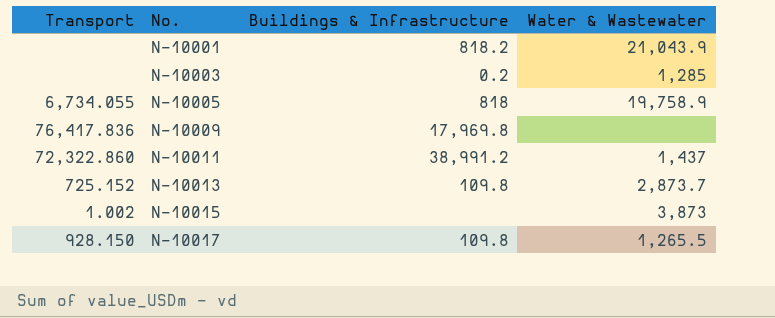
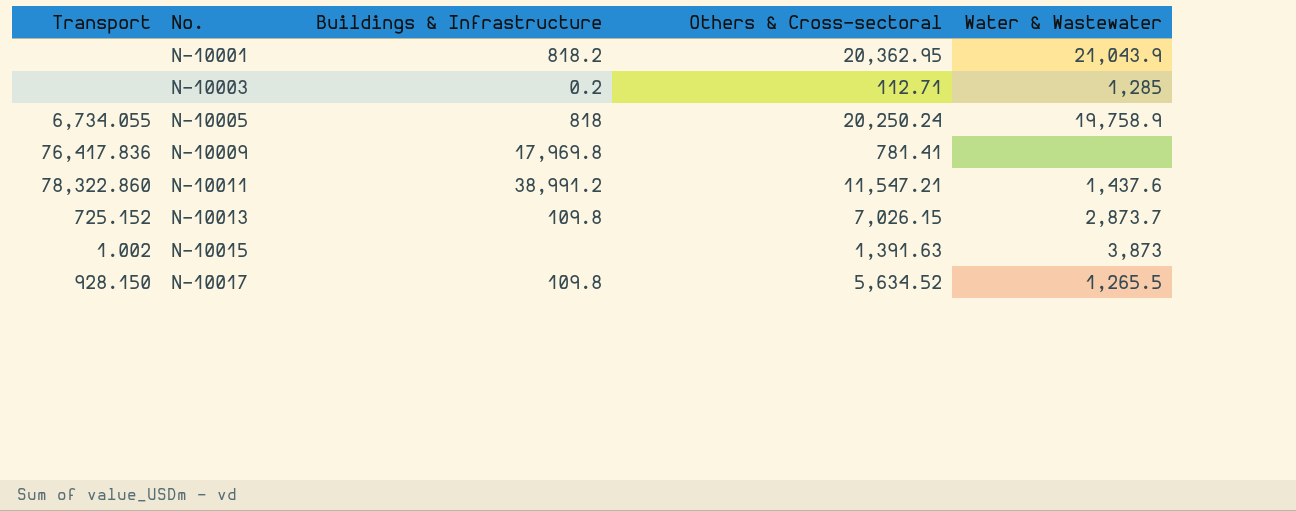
column Others & Cross-sectoral | position: none -> 4
N-10011 | Transport: 72,322.860 -> 78,322.860
N-10011 | Water & Wastewater: 1,437 -> 1,437.6

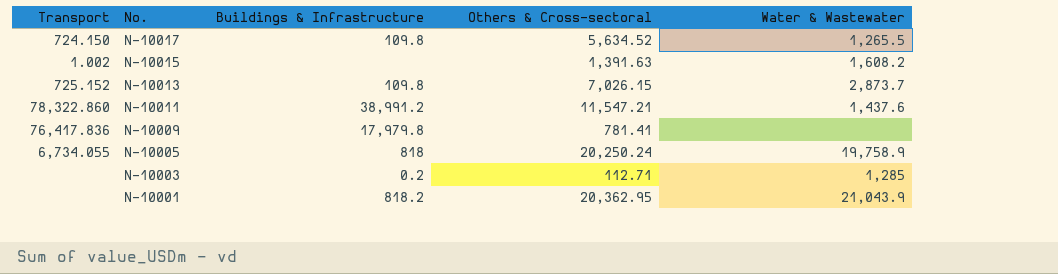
row order: No. ascending -> No. descending
N-10017 | Transport: 928.150 -> 724.150
N-10015 | Water & Wastewater: 3,873 -> 1,608.2
N-10009 | Buildings & Infrastructure: 17,969.8 -> 17,979.8

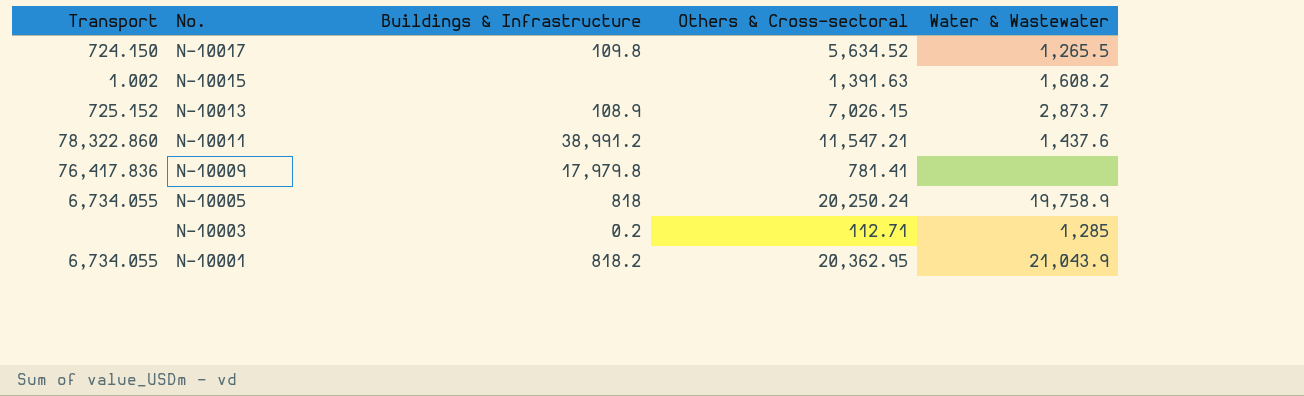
N-10013 | Buildings & Infrastructure: 109.8 -> 108.9
N-10001 | Transport: none -> 6,734.055

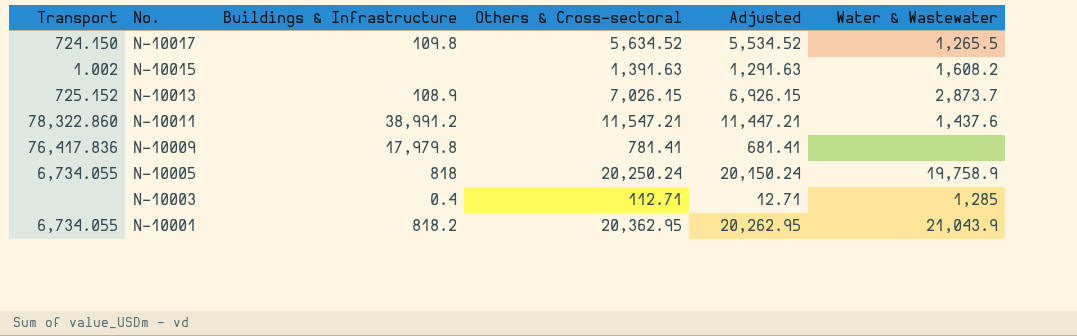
column Adjusted | formula: none -> [Others & Cross-sectoral] - 100
N-10003 | Buildings & Infrastructure: 0.2 -> 0.4

